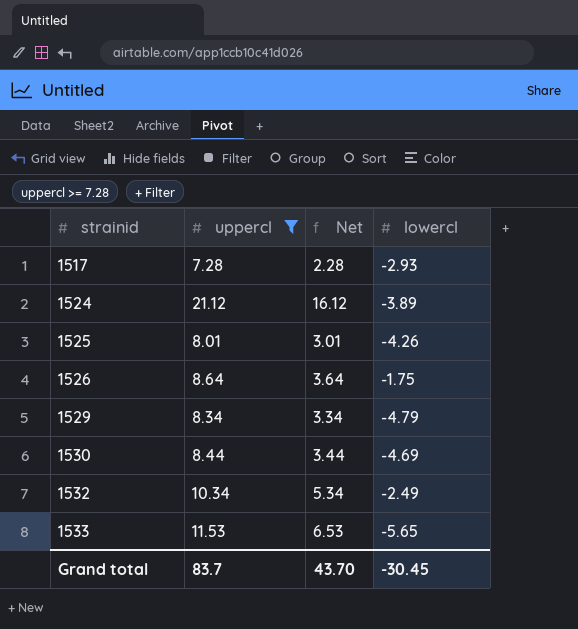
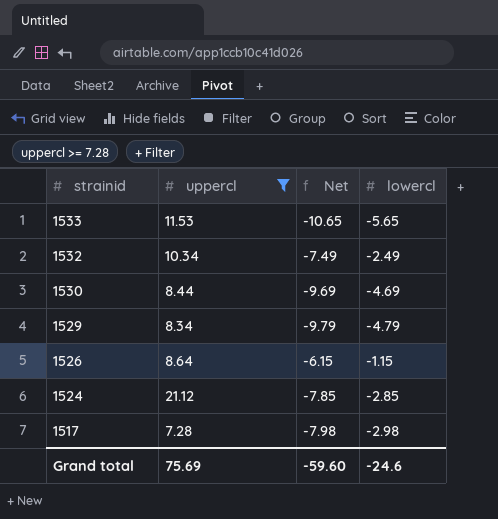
row order: strainid ascending -> strainid descending
column Net | formula: [uppercl] - 5 -> [lowercl] - 5
row 1525: 8.01 | 3.01 | -4.26 -> none
1526 | lowercl: -1.75 -> -1.15
1524 | lowercl: -3.89 -> -2.85
1517 | lowercl: -2.93 -> -2.98
Grand total | uppercl: 83.7 -> 75.69
Grand total | Net: 43.70 -> -59.60
Grand total | lowercl: -30.45 -> -24.6

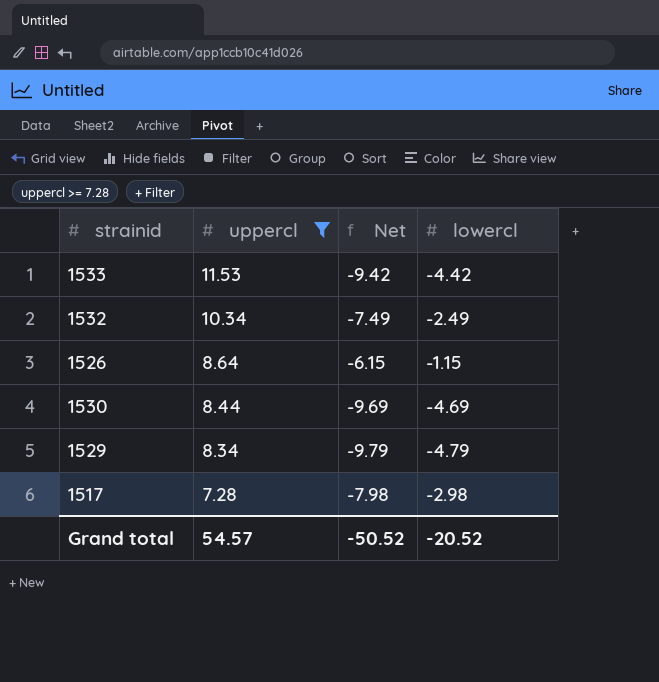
row order: strainid descending -> uppercl descending
row 1524: 21.12 | -7.85 | -2.85 -> none
1533 | Net: -10.65 -> -9.42
1533 | lowercl: -5.65 -> -4.42
Grand total | uppercl: 75.69 -> 54.57
Grand total | Net: -59.60 -> -50.52
Grand total | lowercl: -24.6 -> -20.52

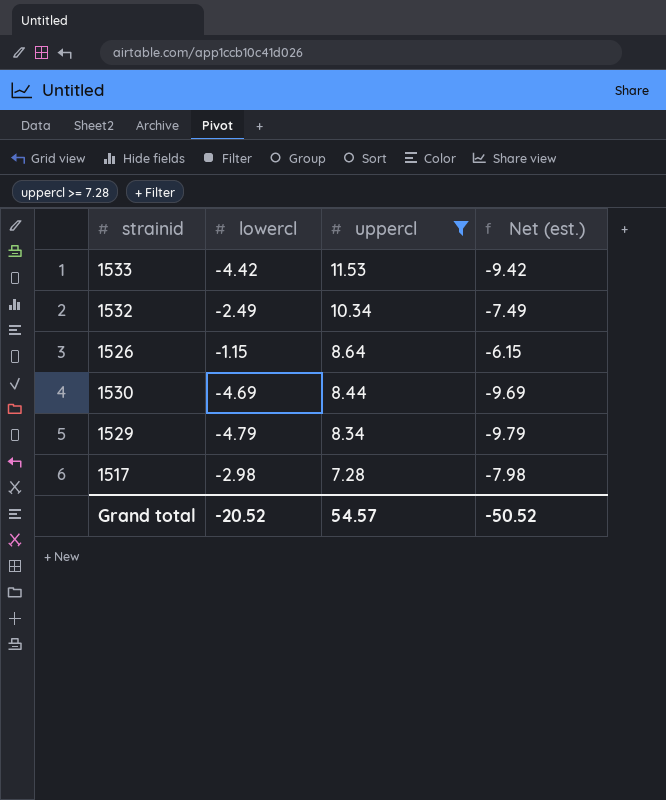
column lowercl | position: 4 -> 2
column name: Net -> Net (est.)

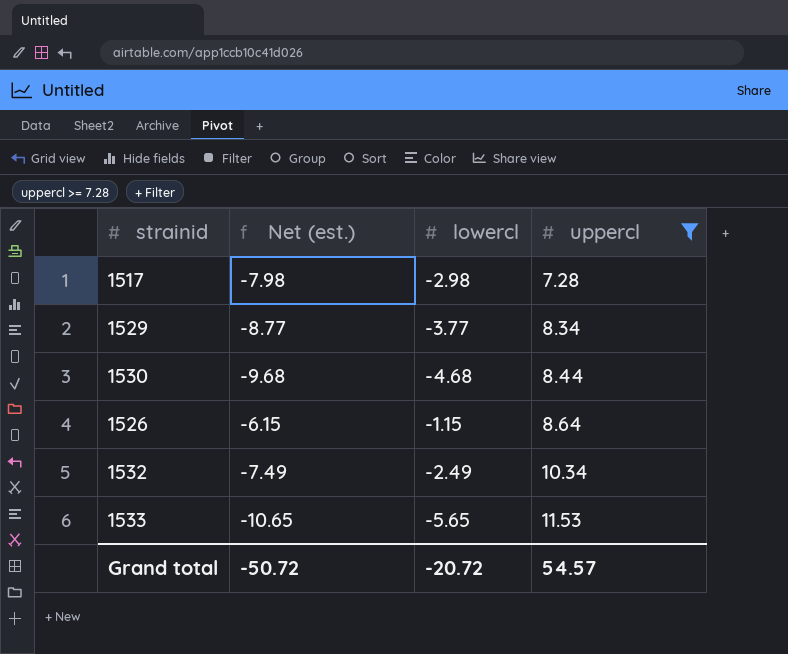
row order: uppercl descending -> uppercl ascending
column Net (est.) | position: 4 -> 2
1529 | Net (est.): -9.79 -> -8.77
1529 | lowercl: -4.79 -> -3.77
1530 | Net (est.): -9.69 -> -9.68
1530 | lowercl: -4.69 -> -4.68
1533 | Net (est.): -9.42 -> -10.65
1533 | lowercl: -4.42 -> -5.65
Grand total | Net (est.): -50.52 -> -50.72
Grand total | lowercl: -20.52 -> -20.72

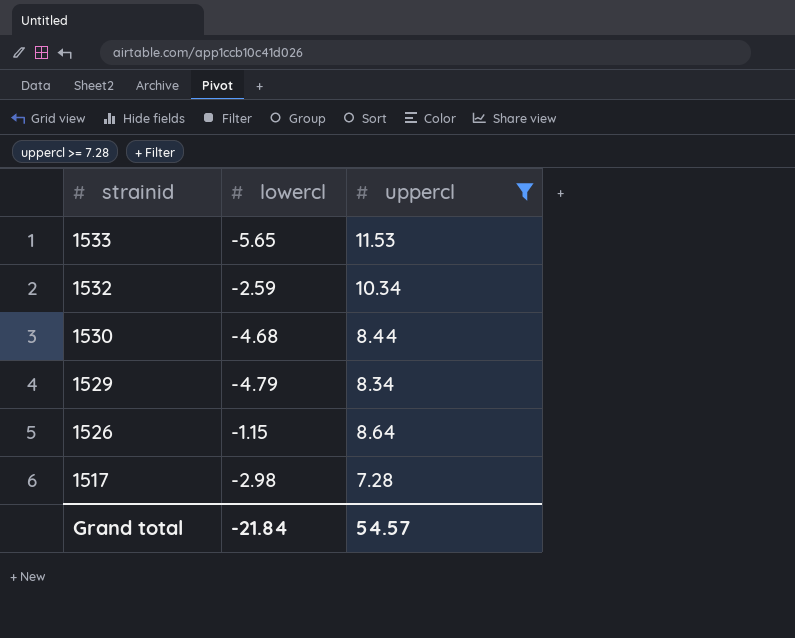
row order: uppercl ascending -> strainid descending
column Net (est.) | formula: [lowercl] - 5 -> none
1532 | lowercl: -2.49 -> -2.59
1529 | lowercl: -3.77 -> -4.79
Grand total | lowercl: -20.72 -> -21.84

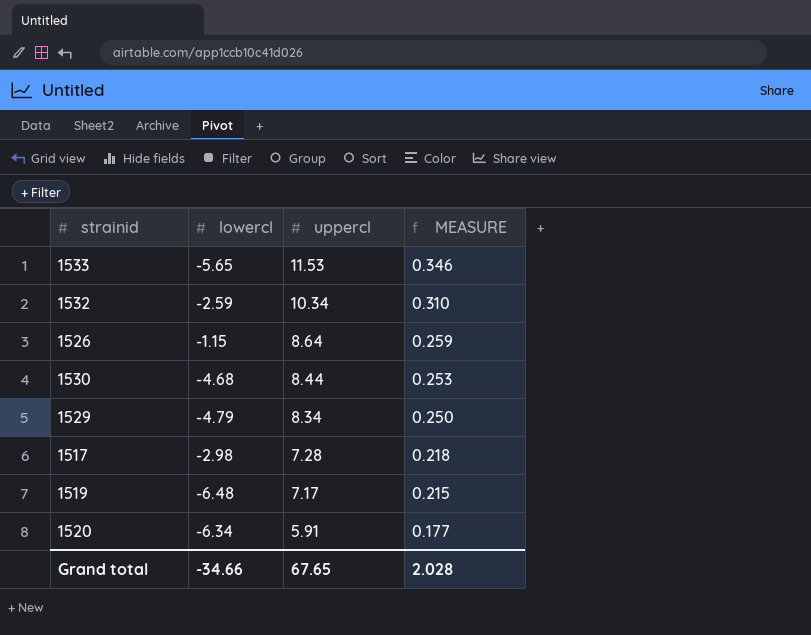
filter: uppercl >= 7.28 -> none
row order: strainid descending -> uppercl descending
column MEASURE | formula: none -> [uppercl] * 0.03
Grand total | lowercl: -21.84 -> -34.66
Grand total | uppercl: 54.57 -> 67.65

